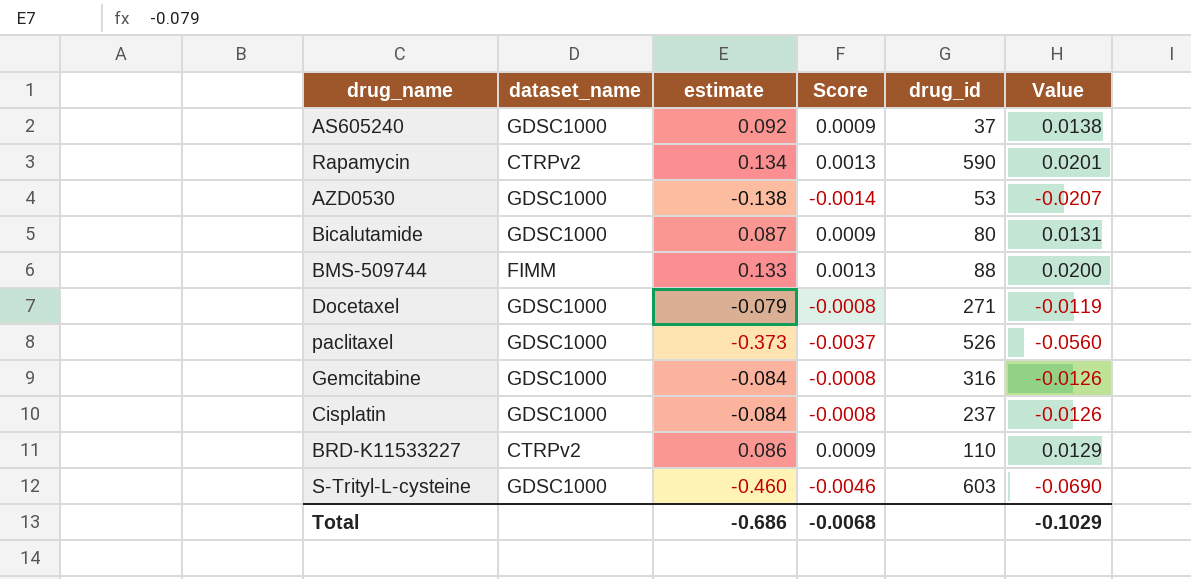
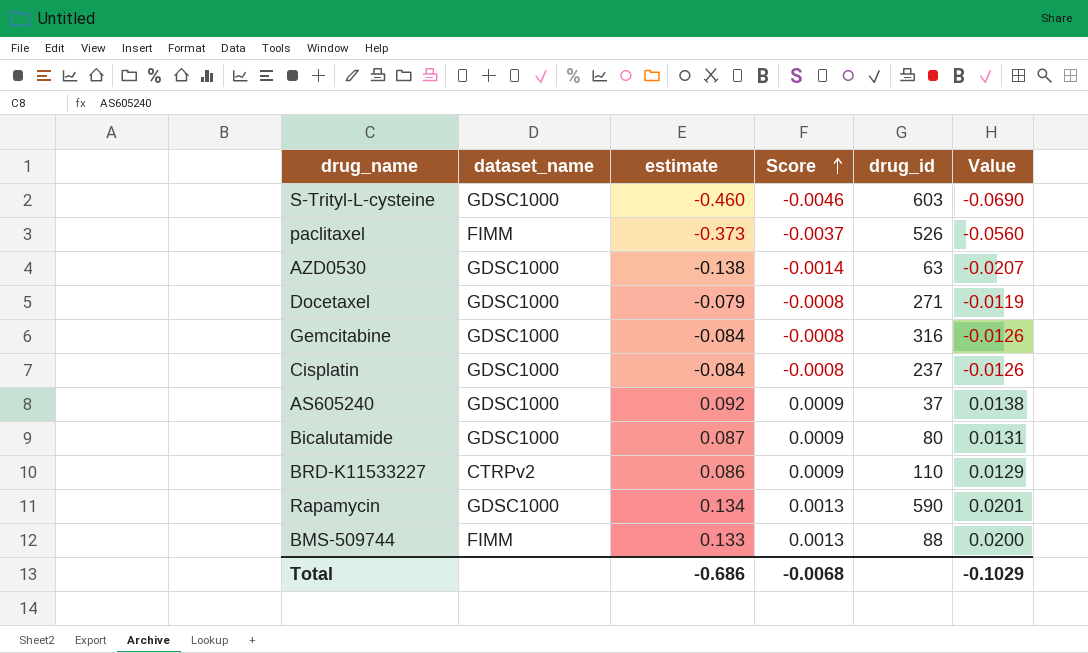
row order: none -> Score ascending
paclitaxel | dataset_name: GDSC1000 -> FIMM
AZD0530 | drug_id: 53 -> 63
Rapamycin | dataset_name: CTRPv2 -> GDSC1000

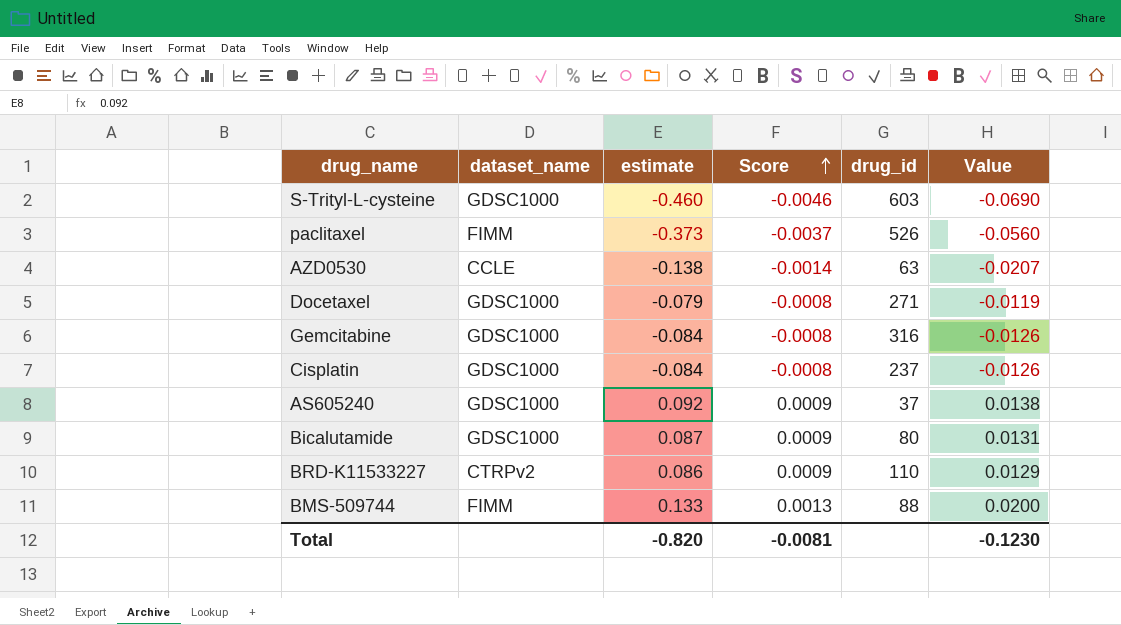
row Rapamycin: GDSC1000 | 0.134 | 0.0013 | 590 | 0.0201 -> none
AZD0530 | dataset_name: GDSC1000 -> CCLE
Total | estimate: -0.686 -> -0.820
Total | Score: -0.0068 -> -0.0081
Total | Value: -0.1029 -> -0.1230

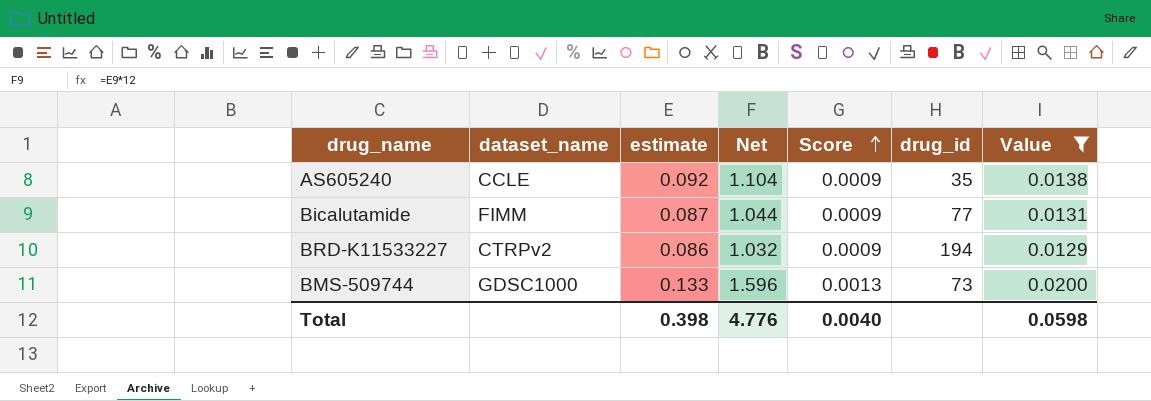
filter: none -> Value >= 0.0129
column Net | formula: none -> [estimate] * 12
AS605240 | dataset_name: GDSC1000 -> CCLE
AS605240 | drug_id: 37 -> 35
Bicalutamide | dataset_name: GDSC1000 -> FIMM
Bicalutamide | drug_id: 80 -> 77
BRD-K11533227 | drug_id: 110 -> 194
BMS-509744 | dataset_name: FIMM -> GDSC1000
BMS-509744 | drug_id: 88 -> 73
Total | estimate: -0.820 -> 0.398
Total | Score: -0.0081 -> 0.0040
Total | Value: -0.1230 -> 0.0598

